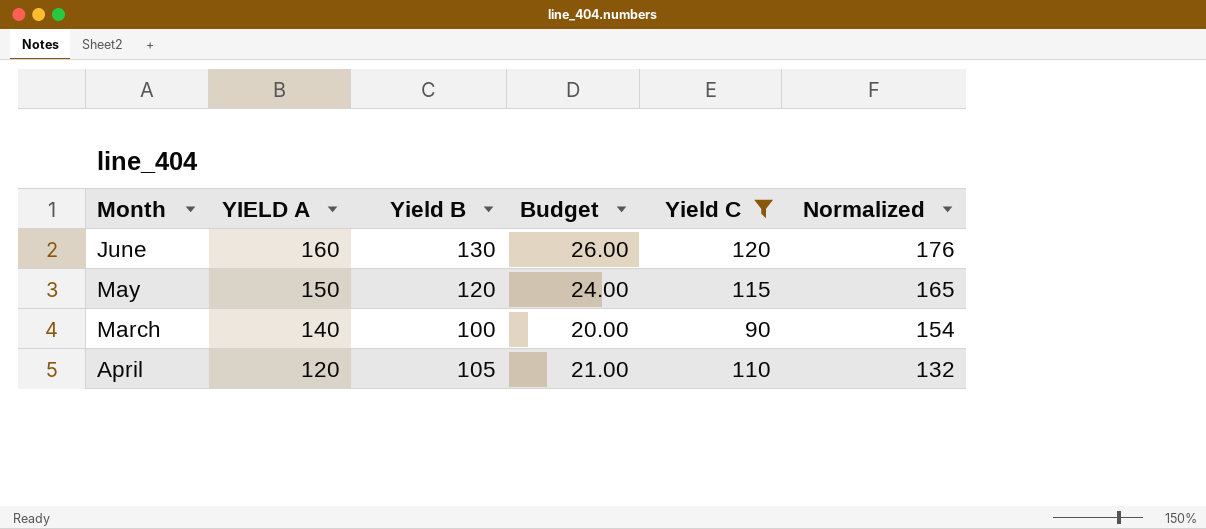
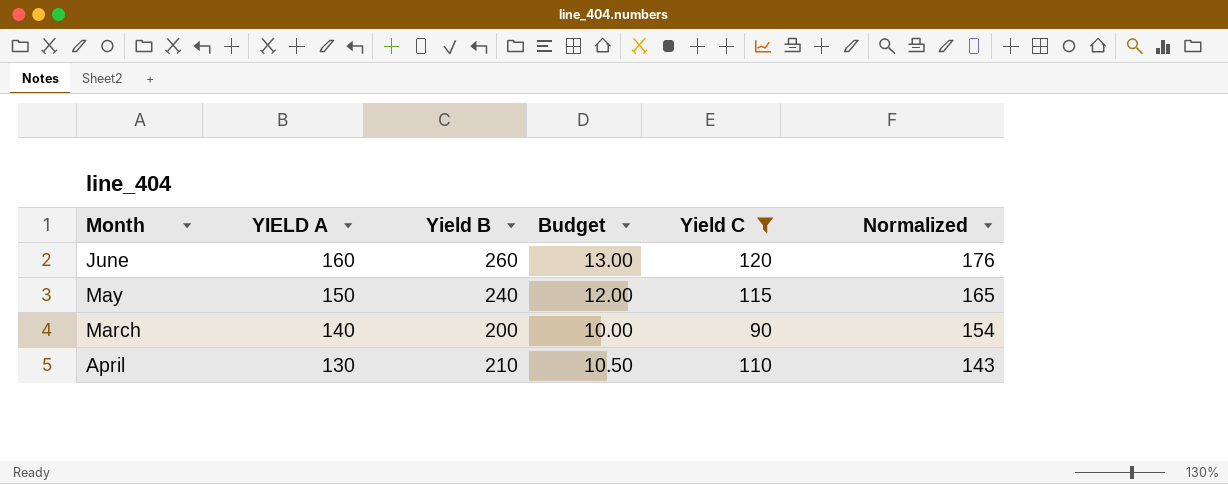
column Budget | formula: [Yield B] * 0.2 -> [Yield B] * 0.05
June | Yield B: 130 -> 260
May | Yield B: 120 -> 240
March | Yield B: 100 -> 200
April | YIELD A: 120 -> 130
April | Yield B: 105 -> 210
April | Normalized: 132 -> 143

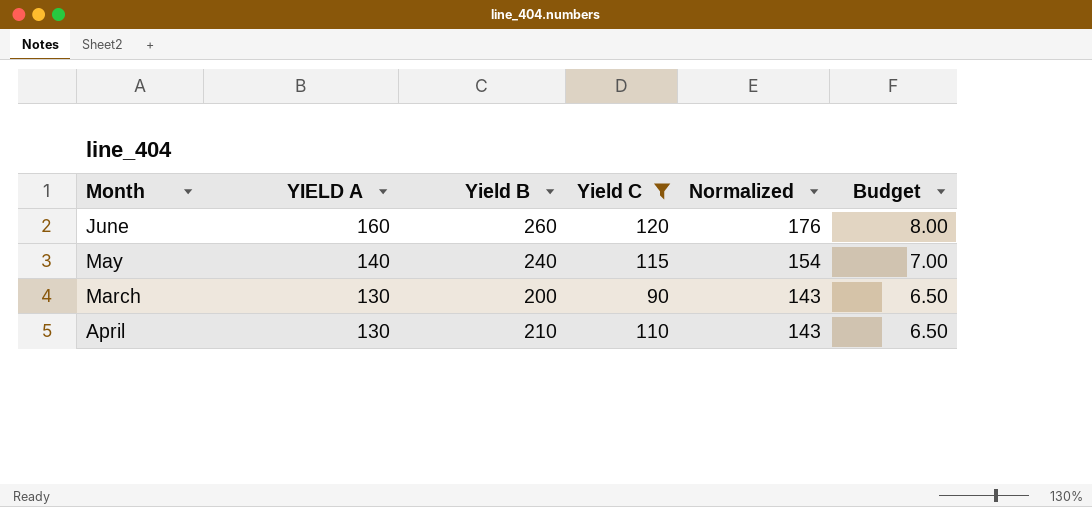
column Budget | formula: [Yield B] * 0.05 -> [YIELD A] * 0.05
column Budget | position: 4 -> 6
May | YIELD A: 150 -> 140
May | Normalized: 165 -> 154
March | YIELD A: 140 -> 130
March | Normalized: 154 -> 143

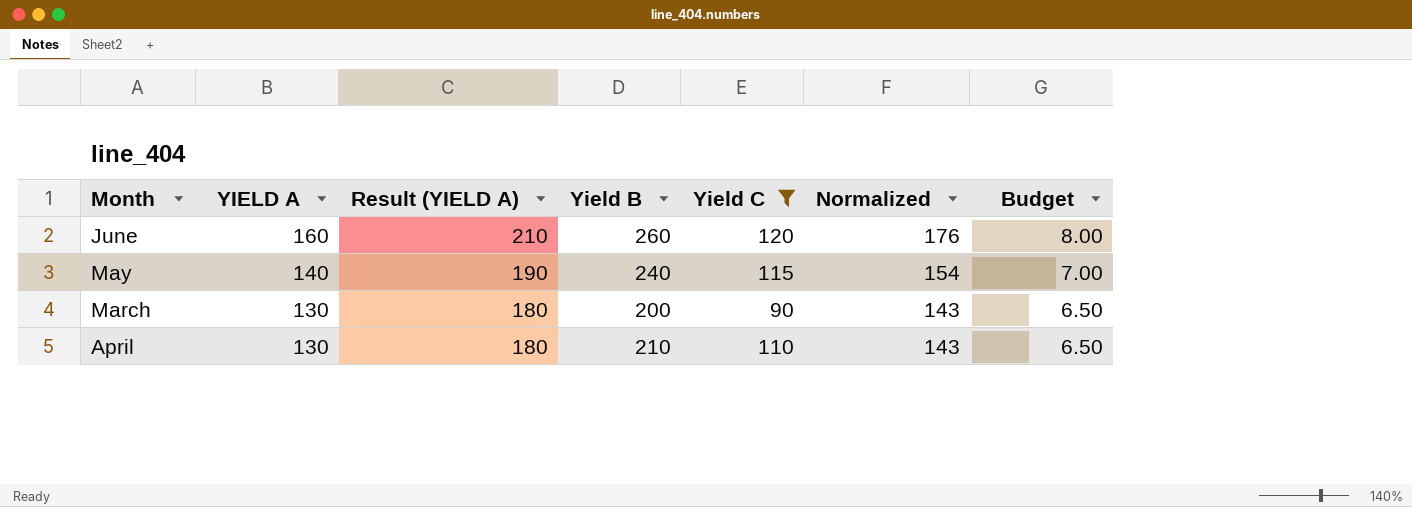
column Result (YIELD A) | formula: none -> [YIELD A] + 50

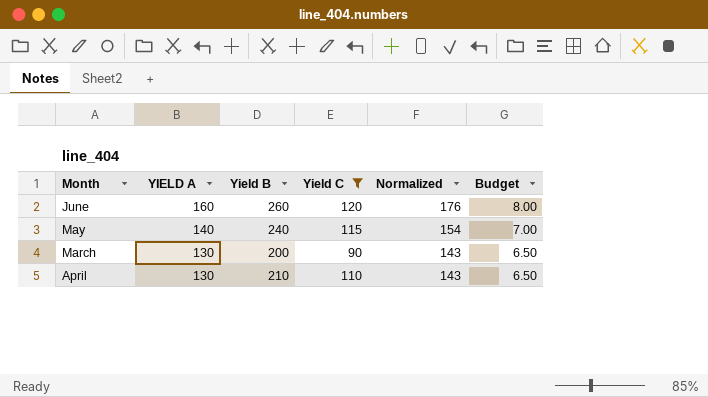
column Result (YIELD A) | formula: [YIELD A] + 50 -> none

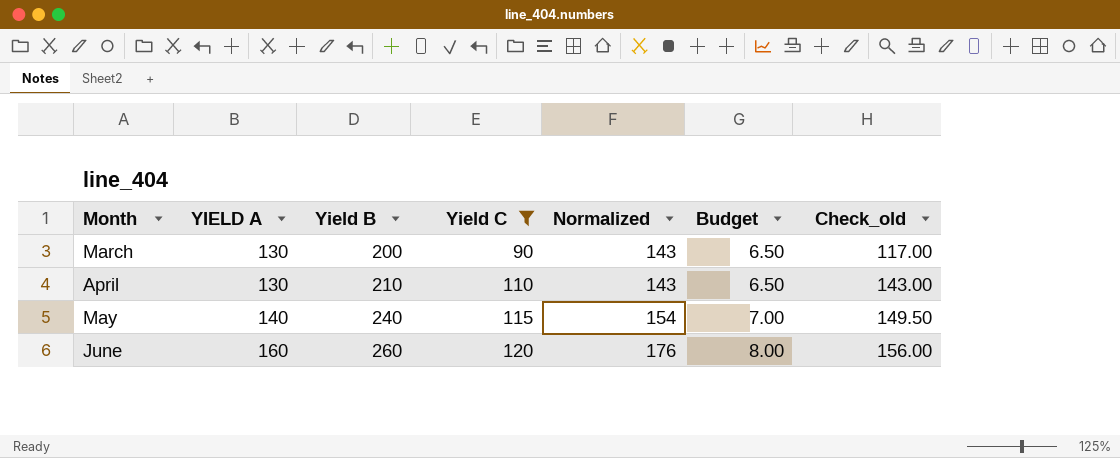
row order: YIELD A descending -> Month ascending
column Check_old | formula: none -> [Yield C] * 1.3

